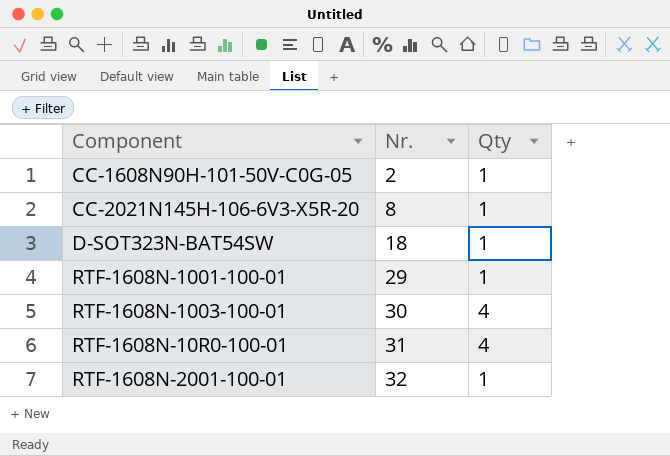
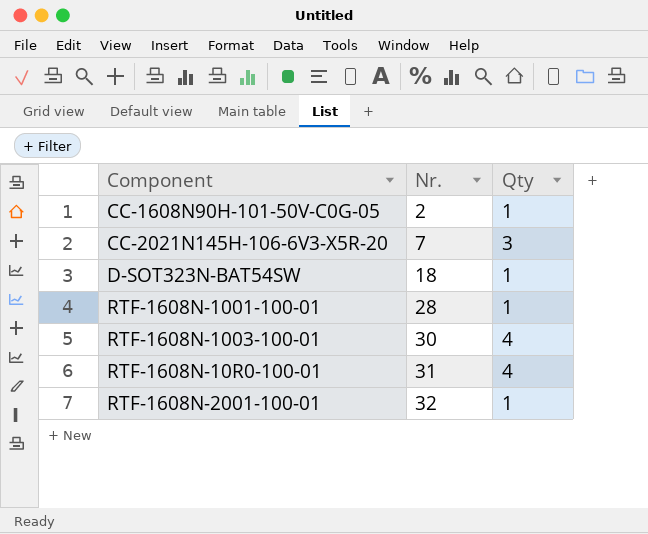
CC-2021N145H-106-6V3-X5R-20 | Nr.: 8 -> 7
CC-2021N145H-106-6V3-X5R-20 | Qty: 1 -> 3
RTF-1608N-1001-100-01 | Nr.: 29 -> 28

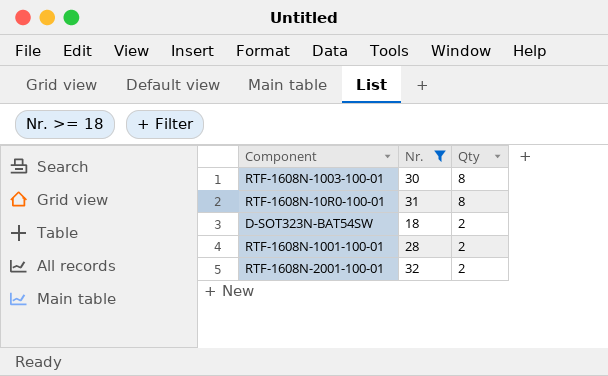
filter: none -> Nr. >= 18
row order: Nr. ascending -> Qty descending
RTF-1608N-1003-100-01 | Qty: 4 -> 8
RTF-1608N-10R0-100-01 | Qty: 4 -> 8
D-SOT323N-BAT54SW | Qty: 1 -> 2
RTF-1608N-1001-100-01 | Qty: 1 -> 2
RTF-1608N-2001-100-01 | Qty: 1 -> 2

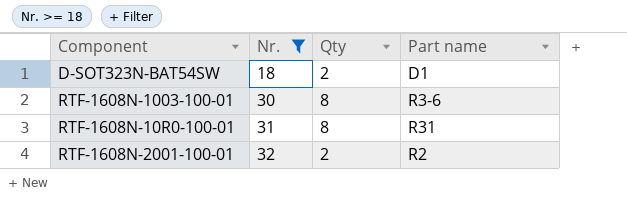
row order: Qty descending -> Nr. ascending
column Part name | position: none -> 4
row RTF-1608N-1001-100-01: 28 | 2 -> none

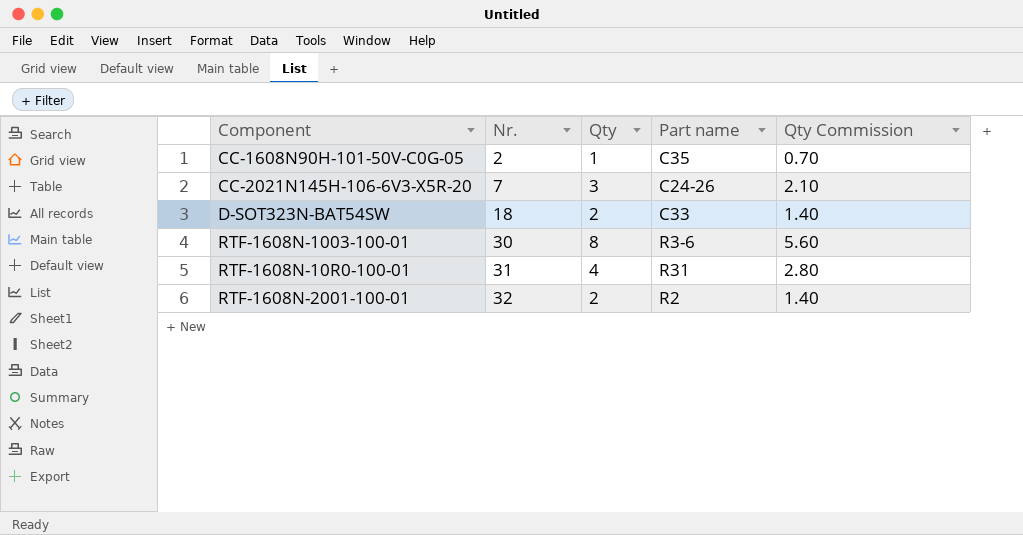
filter: Nr. >= 18 -> none
column Qty Commission | formula: none -> [Qty] * 0.7
D-SOT323N-BAT54SW | Part name: D1 -> C33
RTF-1608N-10R0-100-01 | Qty: 8 -> 4

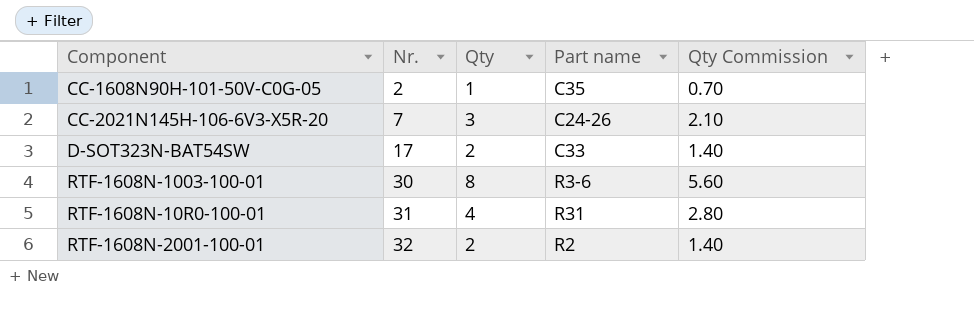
D-SOT323N-BAT54SW | Nr.: 18 -> 17

